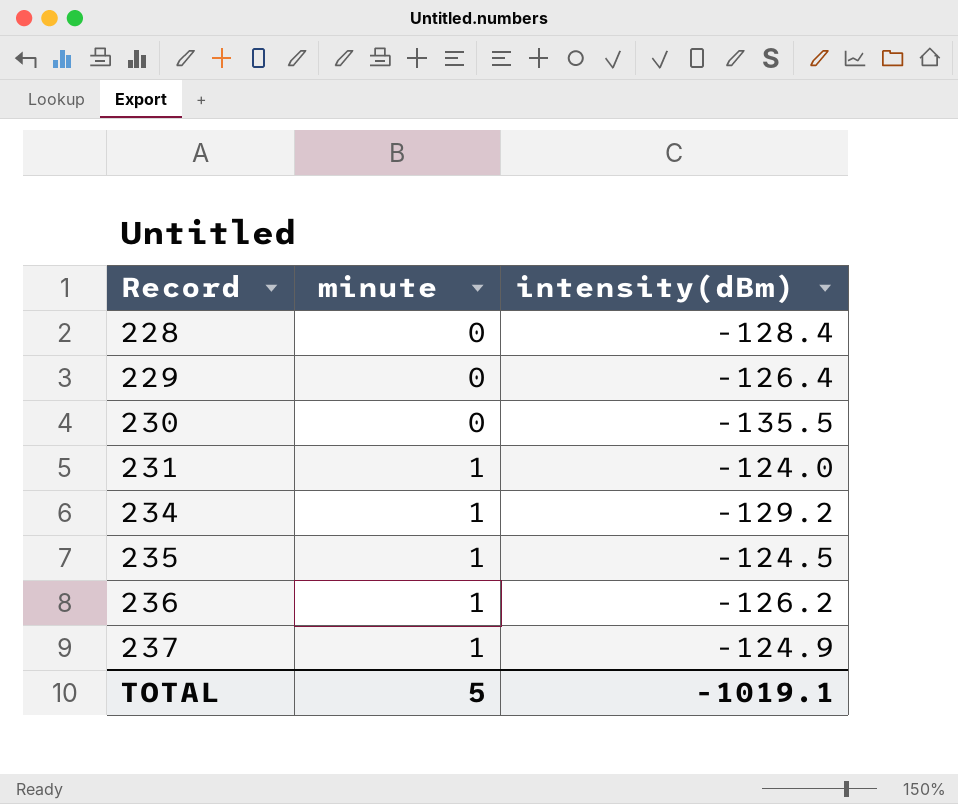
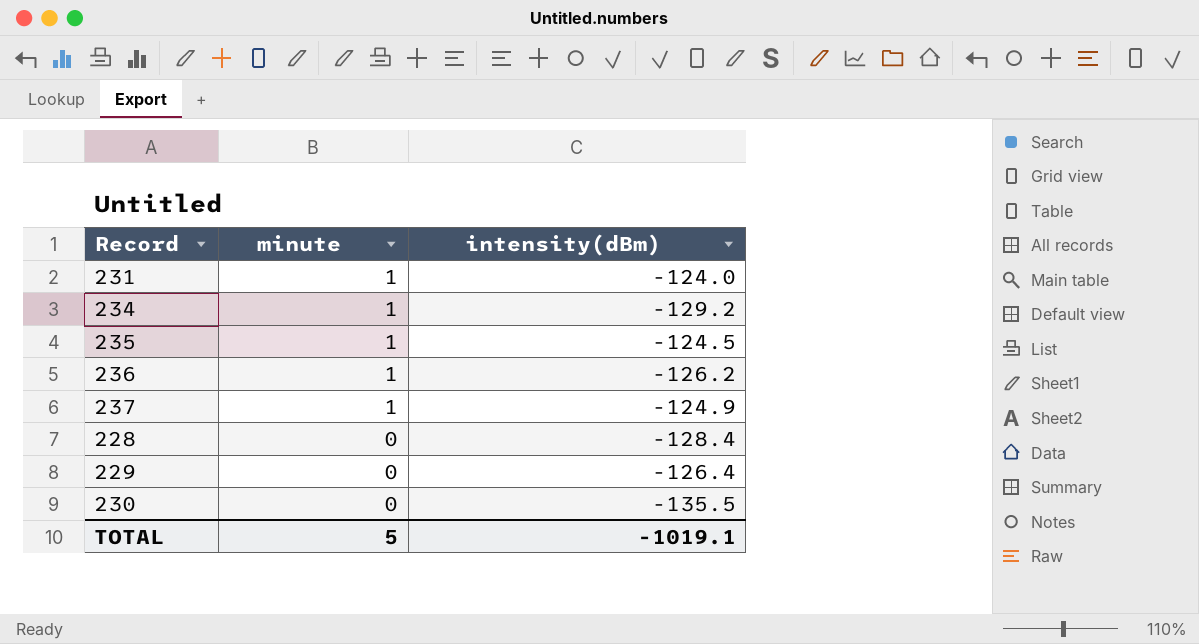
row order: Record ascending -> minute descending

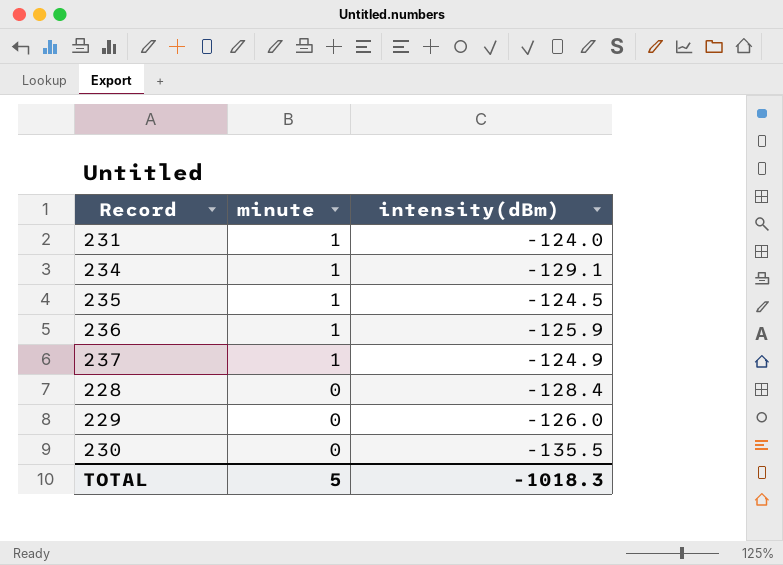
234 | intensity(dBm): -129.2 -> -129.1
236 | intensity(dBm): -126.2 -> -125.9
229 | intensity(dBm): -126.4 -> -126.0
TOTAL | intensity(dBm): -1019.1 -> -1018.3

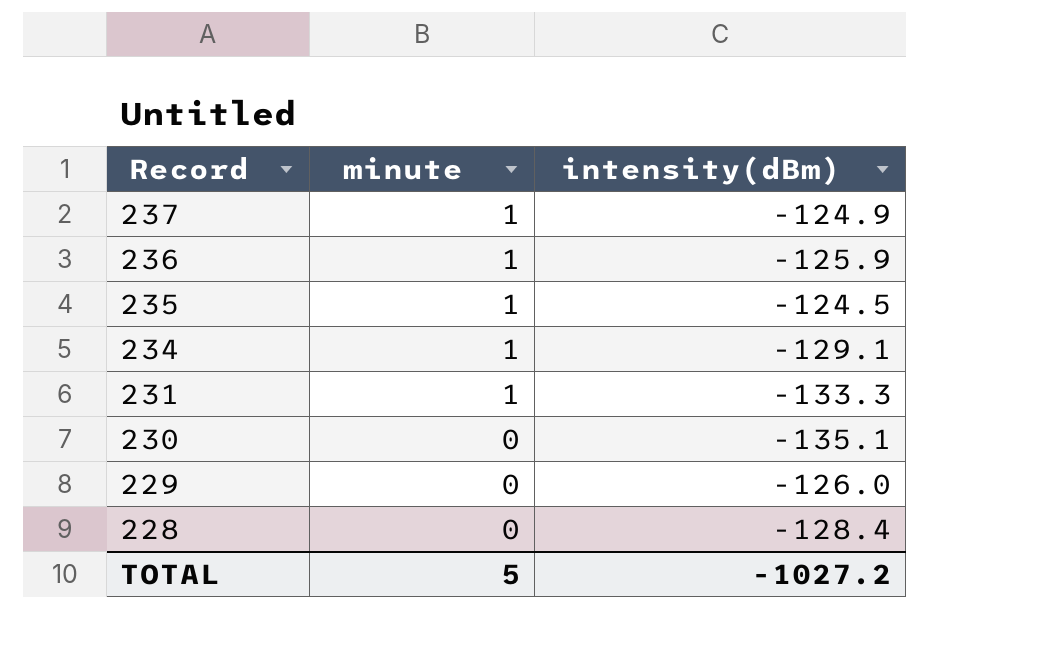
row order: minute descending -> Record descending
231 | intensity(dBm): -124.0 -> -133.3
230 | intensity(dBm): -135.5 -> -135.1
TOTAL | intensity(dBm): -1018.3 -> -1027.2

